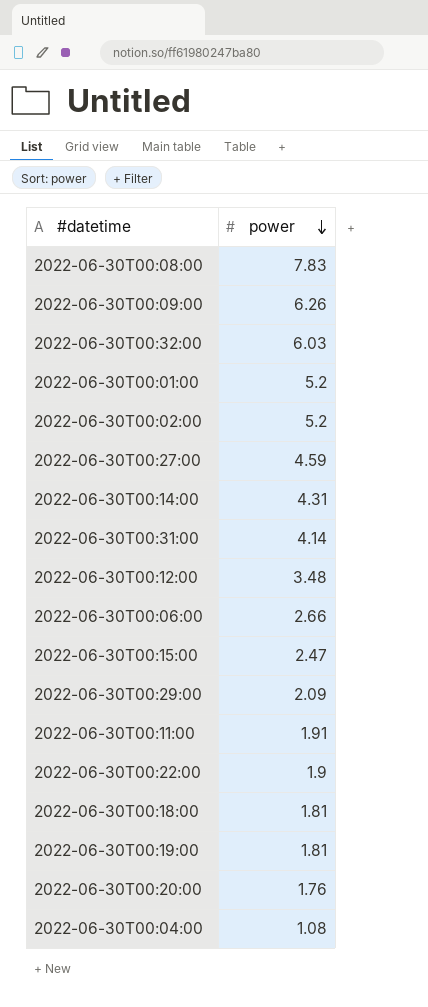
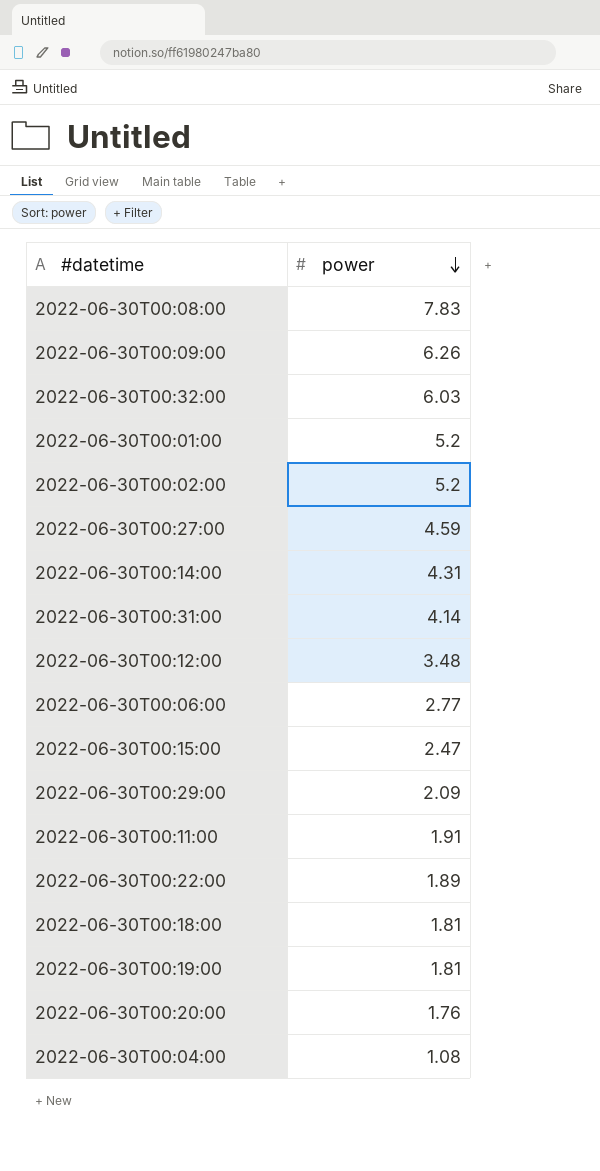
2022-06-30T00:06:00 | power: 2.66 -> 2.77
2022-06-30T00:22:00 | power: 1.9 -> 1.89

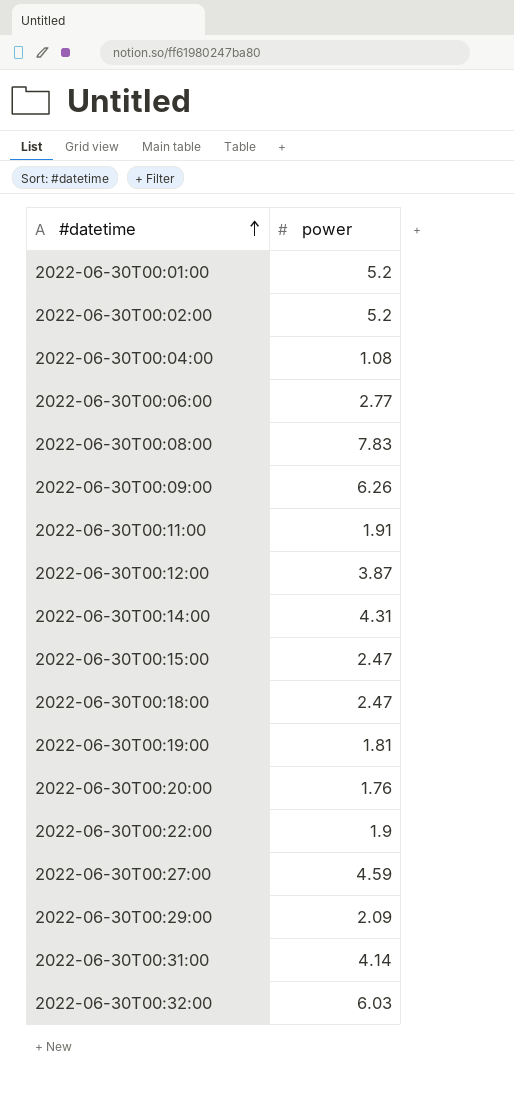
row order: power descending -> #datetime ascending
2022-06-30T00:12:00 | power: 3.48 -> 3.87
2022-06-30T00:18:00 | power: 1.81 -> 2.47
2022-06-30T00:22:00 | power: 1.89 -> 1.9

